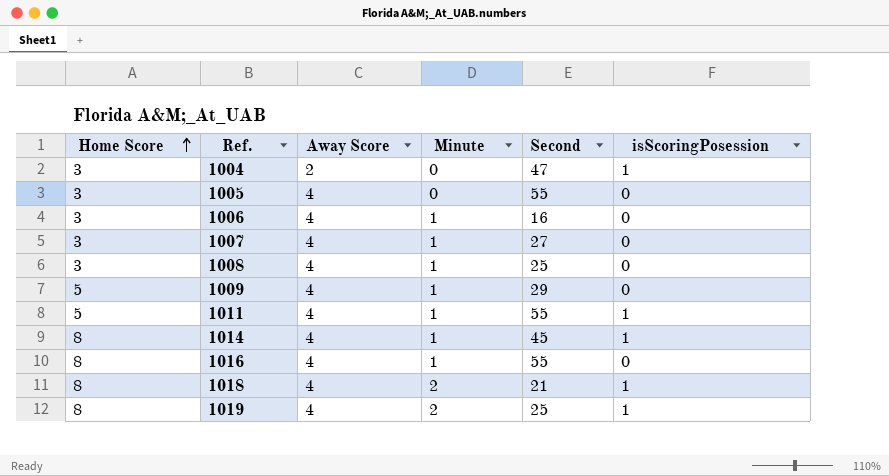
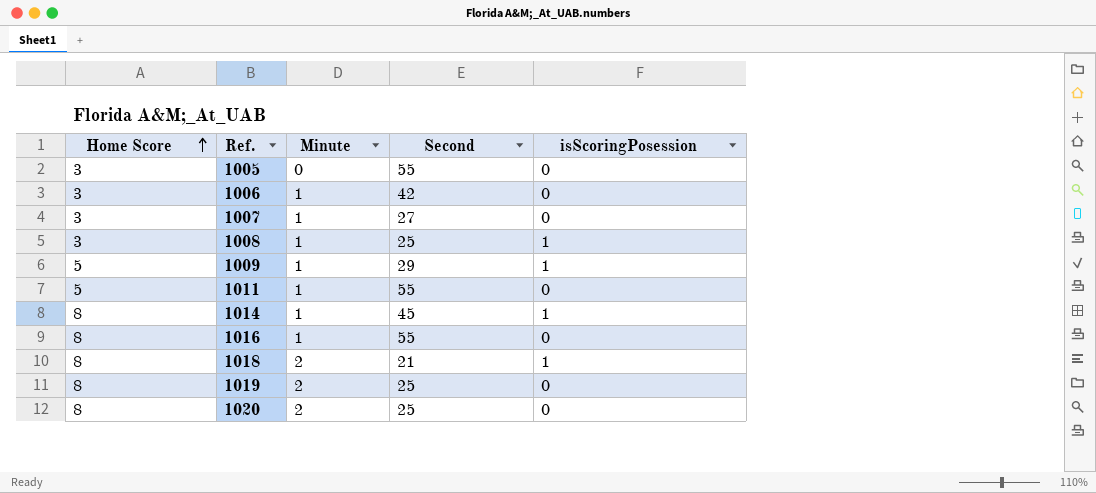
column Away Score | position: 3 -> none
row 1004: 3 | 2 | 0 | 47 | 1 -> none
1006 | Second: 16 -> 42
1008 | isScoringPosession: 0 -> 1
1009 | isScoringPosession: 0 -> 1
1011 | isScoringPosession: 1 -> 0
1019 | isScoringPosession: 1 -> 0
row 1020: none -> 8 | 2 | 25 | 0

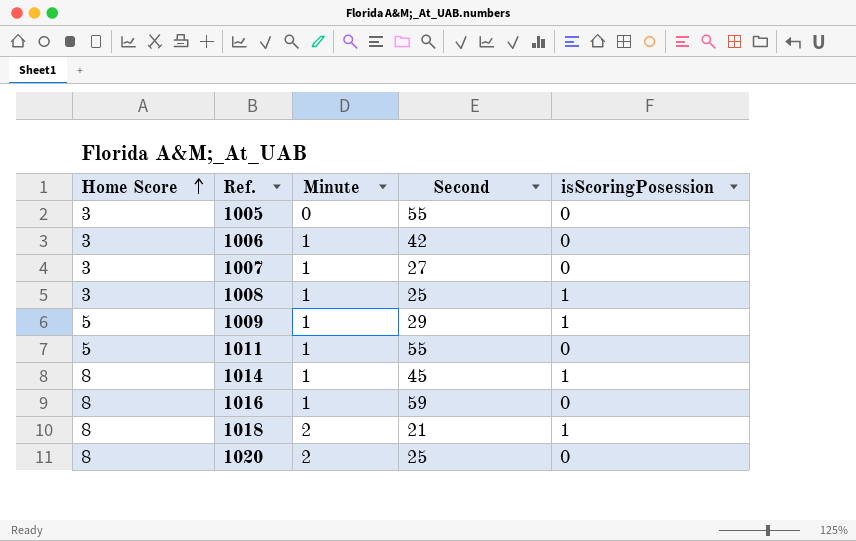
row 1019: 8 | 2 | 25 | 0 -> none
1016 | Second: 55 -> 59

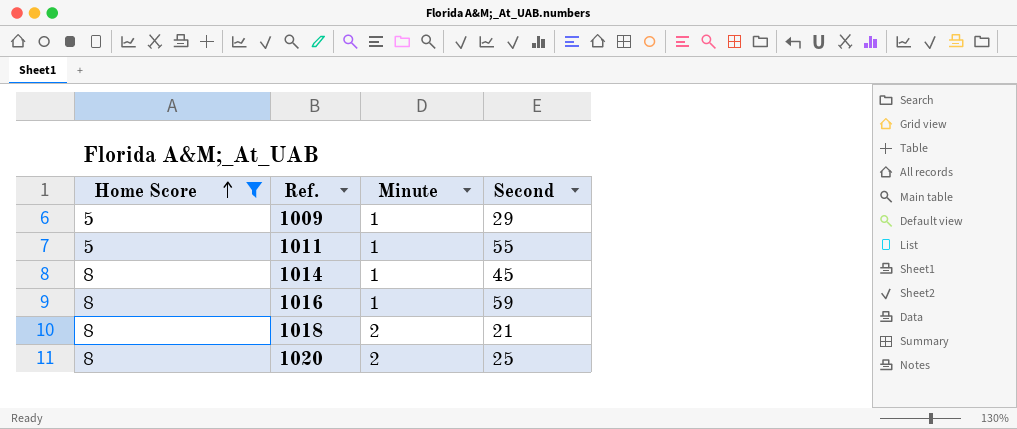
filter: none -> Home Score != 3
column isScoringPosession | position: 5 -> none

